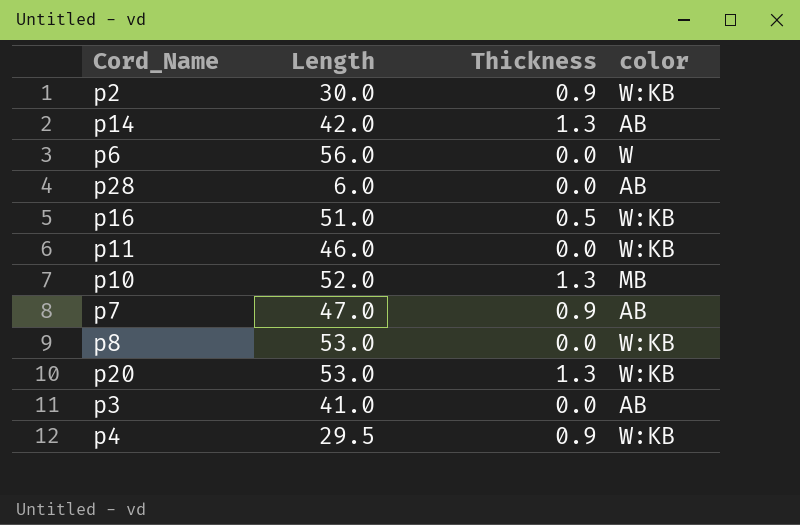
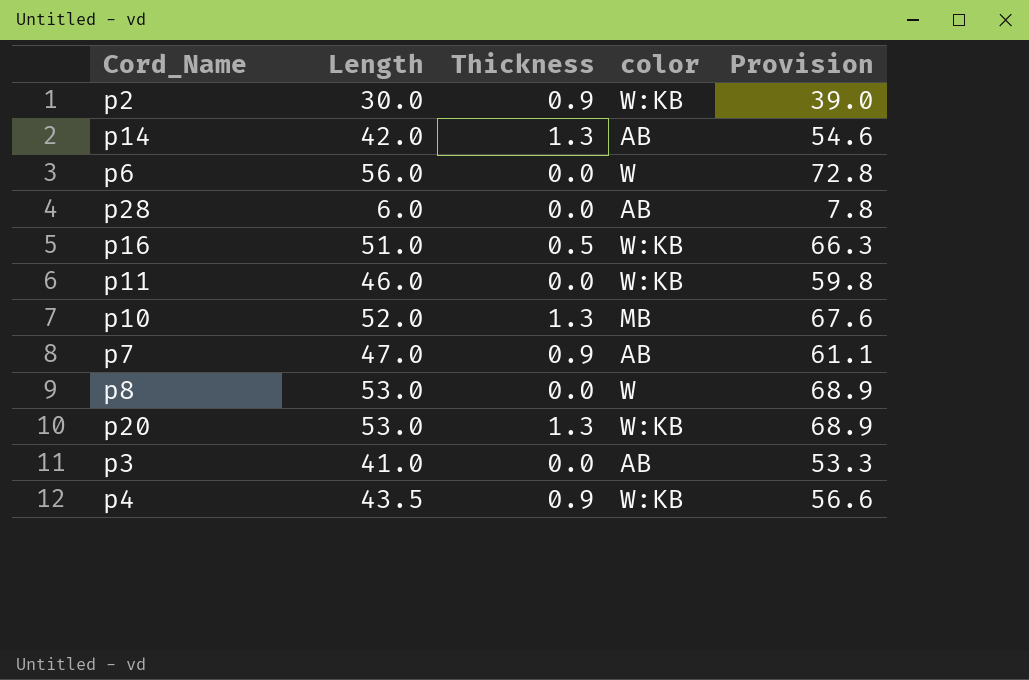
column Provision | formula: none -> [Length] * 1.3
p8 | color: W:KB -> W
p4 | Length: 29.5 -> 43.5

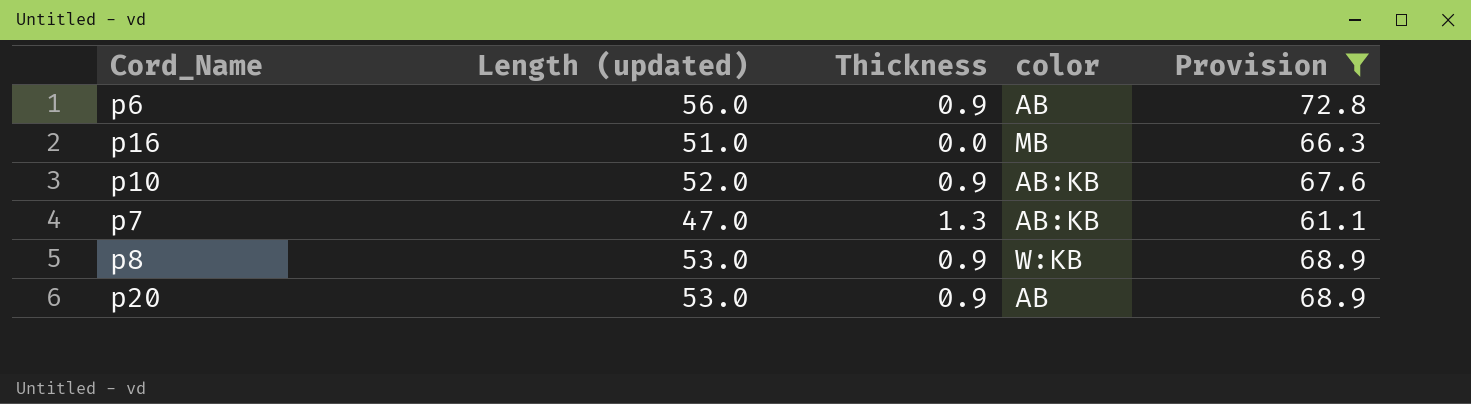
filter: none -> Provision >= 61.1
column name: Length -> Length (updated)
p6 | Thickness: 0.0 -> 0.9
p6 | color: W -> AB
p16 | Thickness: 0.5 -> 0.0
p16 | color: W:KB -> MB
p10 | Thickness: 1.3 -> 0.9
p10 | color: MB -> AB:KB
p7 | Thickness: 0.9 -> 1.3
p7 | color: AB -> AB:KB
p8 | Thickness: 0.0 -> 0.9
p8 | color: W -> W:KB
p20 | Thickness: 1.3 -> 0.9
p20 | color: W:KB -> AB

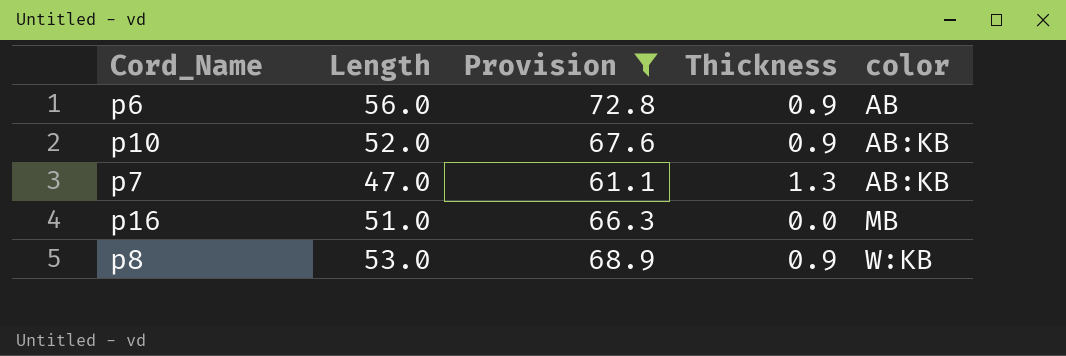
row order: none -> color ascending
column name: Length (updated) -> Length
column Provision | position: 5 -> 3
row p20: 53.0 | 0.9 | AB | 68.9 -> none

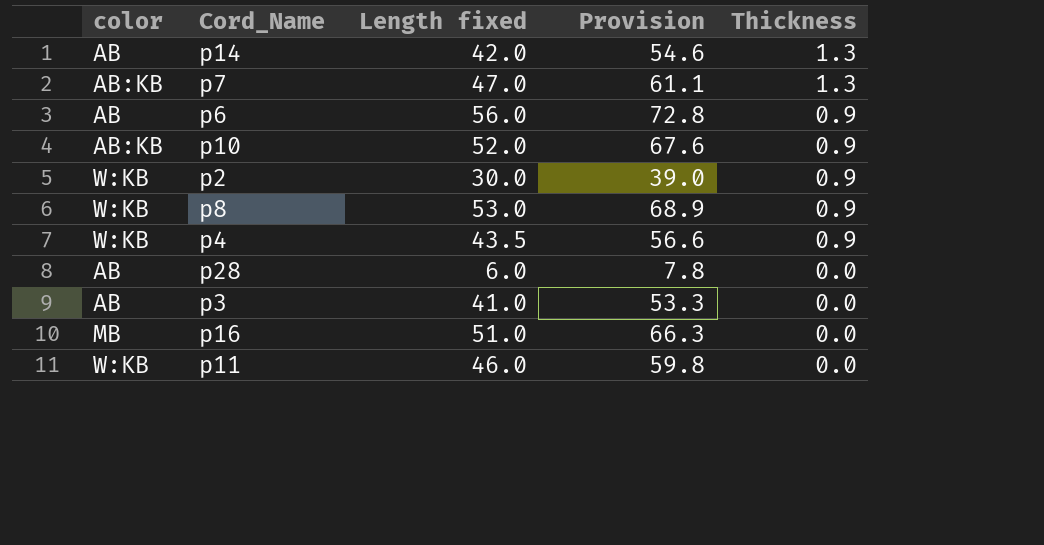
filter: Provision >= 61.1 -> none
row order: color ascending -> Thickness descending
column color | position: 5 -> 1
column name: Length -> Length fixed

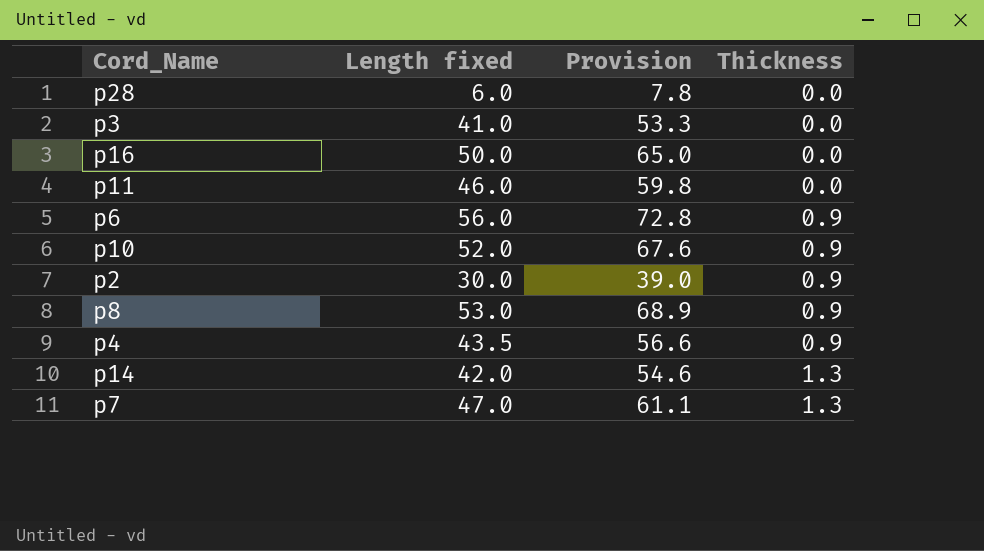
row order: Thickness descending -> Thickness ascending
column color | position: 1 -> none
p16 | Length fixed: 51.0 -> 50.0
p16 | Provision: 66.3 -> 65.0

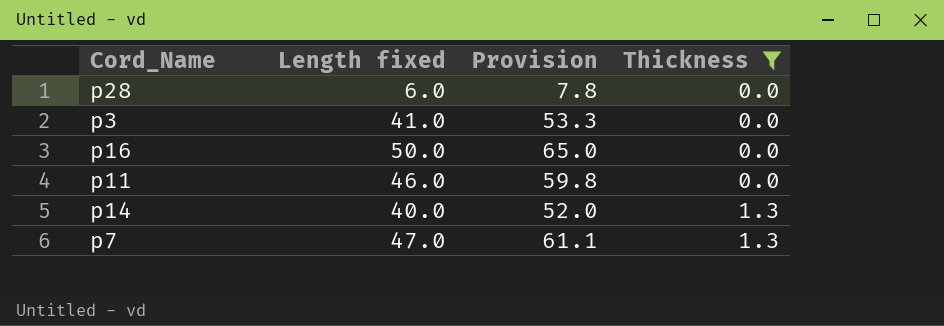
filter: none -> Thickness != 0.9
p14 | Length fixed: 42.0 -> 40.0
p14 | Provision: 54.6 -> 52.0

